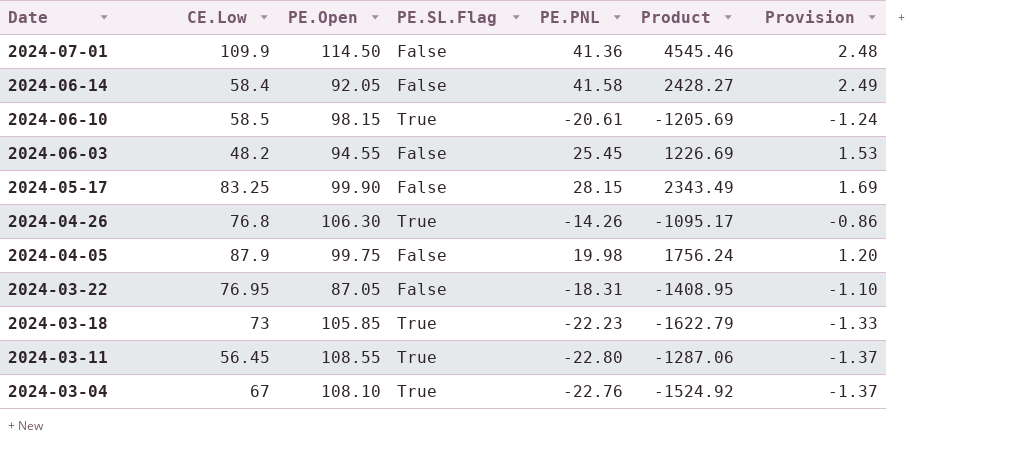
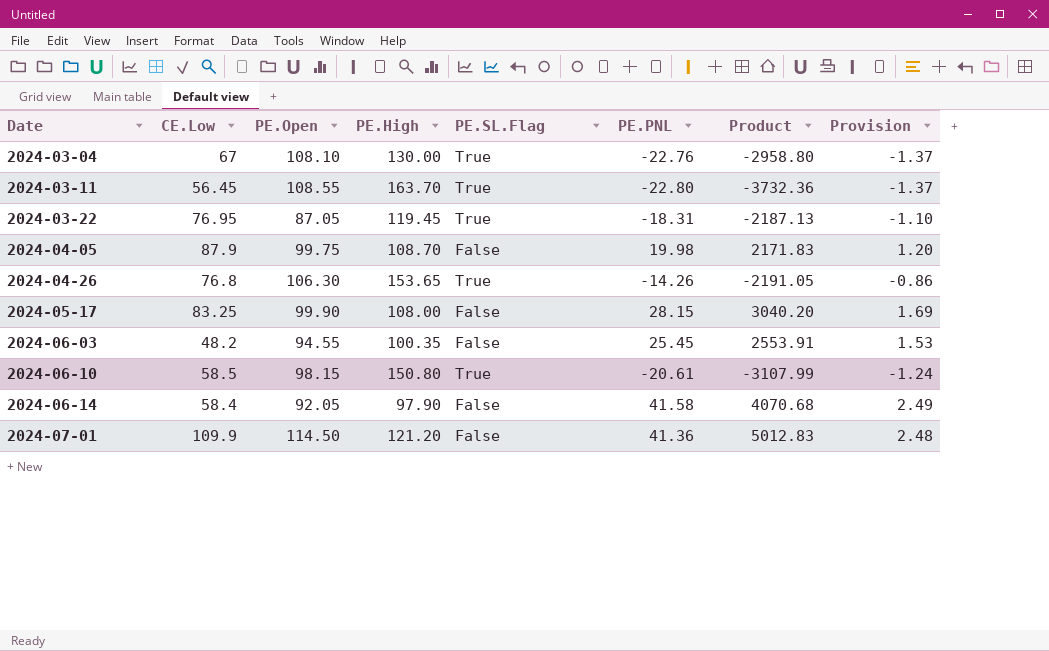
row order: Date descending -> Date ascending
column PE.High | position: none -> 4
column Product | formula: [CE.Low] * [PE.PNL] -> [PE.High] * [PE.PNL]
row 2024-03-18: 73 | 105.85 | True | -22.23 | -1622.79 | -1.33 -> none
2024-03-22 | PE.SL.Flag: False -> True

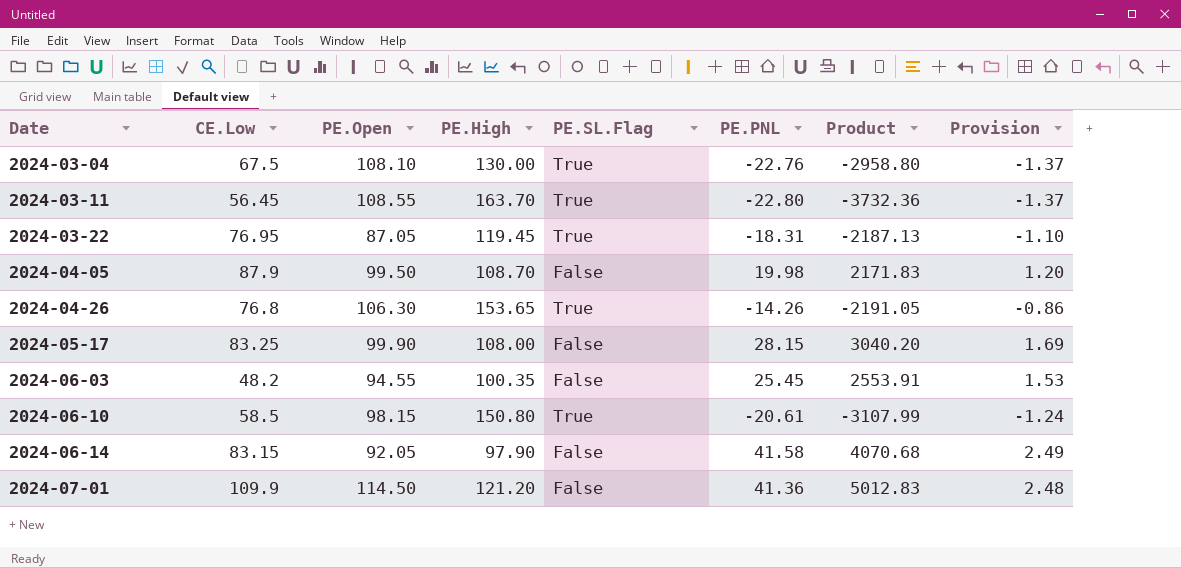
2024-03-04 | CE.Low: 67 -> 67.5
2024-04-05 | PE.Open: 99.75 -> 99.50
2024-06-14 | CE.Low: 58.4 -> 83.15

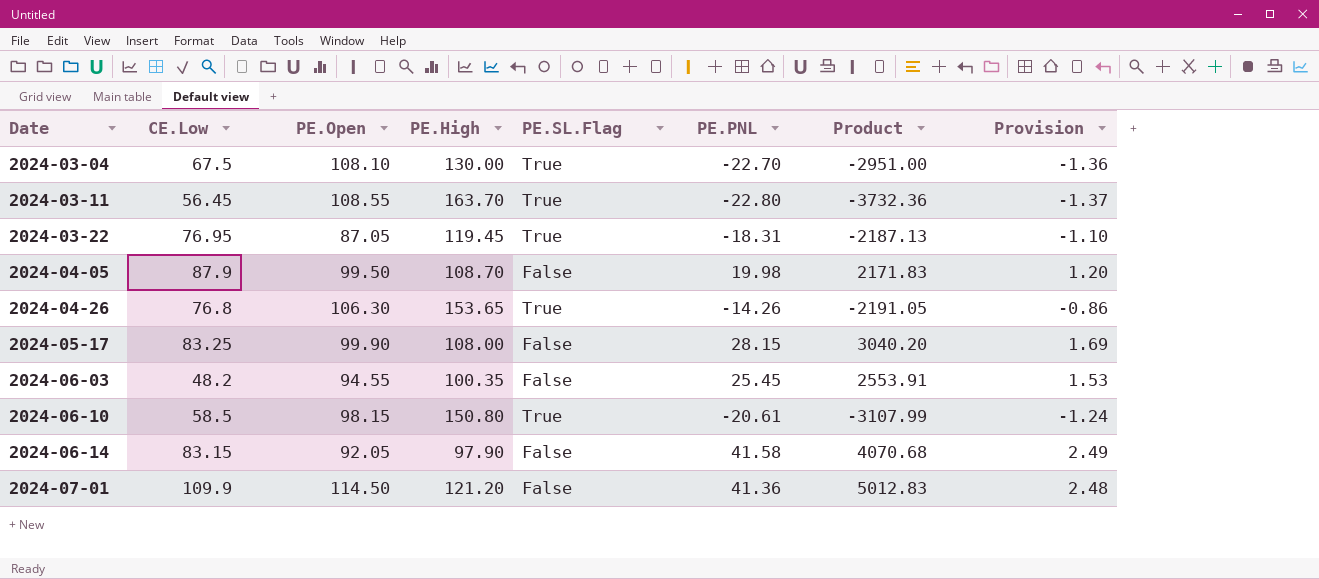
2024-03-04 | PE.PNL: -22.76 -> -22.70
2024-03-04 | Product: -2958.80 -> -2951.00
2024-03-04 | Provision: -1.37 -> -1.36

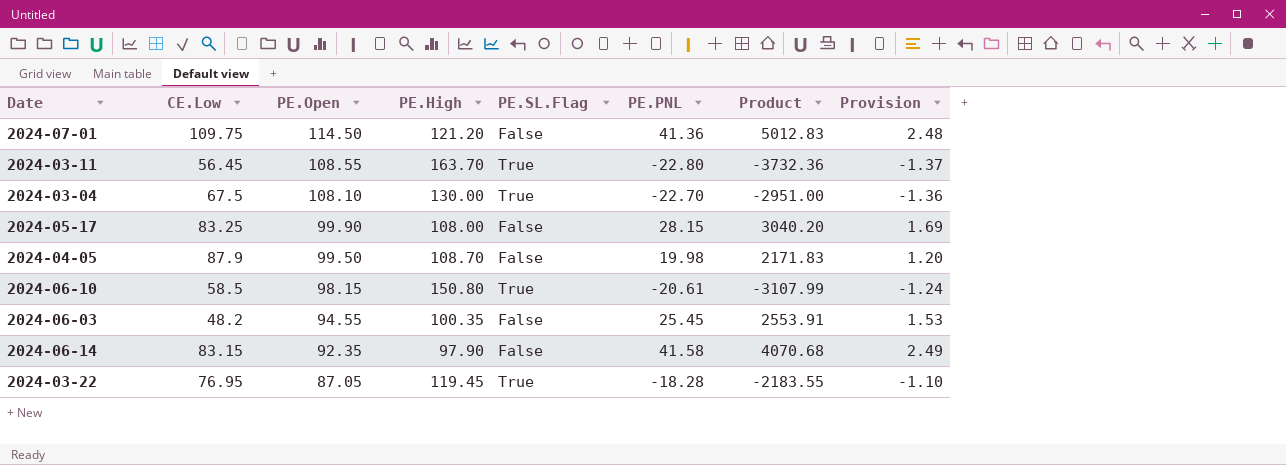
row order: Date ascending -> PE.Open descending
row 2024-04-26: 76.8 | 106.30 | 153.65 | True | -14.26 | -2191.05 | -0.86 -> none
2024-07-01 | CE.Low: 109.9 -> 109.75
2024-06-14 | PE.Open: 92.05 -> 92.35
2024-03-22 | PE.PNL: -18.31 -> -18.28
2024-03-22 | Product: -2187.13 -> -2183.55

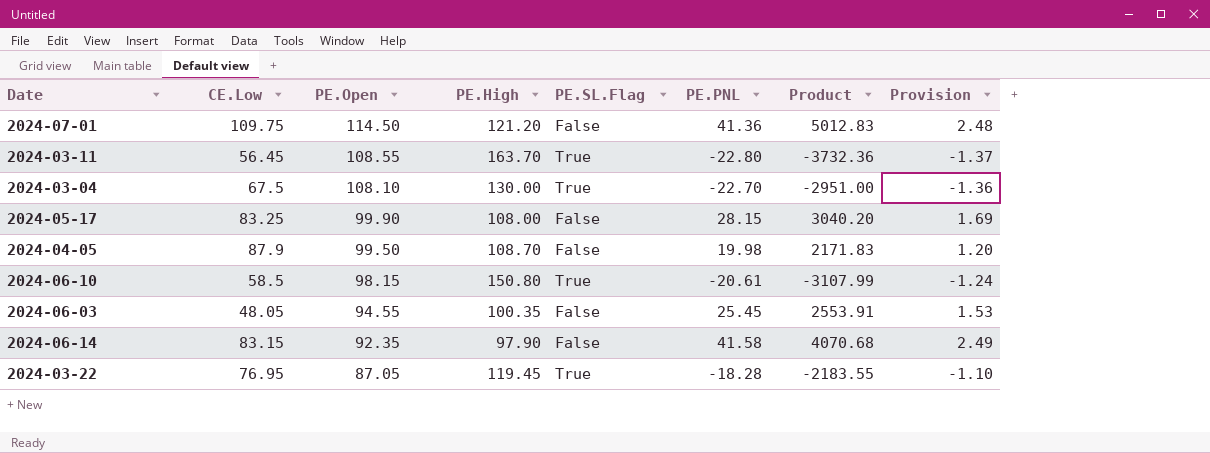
2024-06-03 | CE.Low: 48.2 -> 48.05

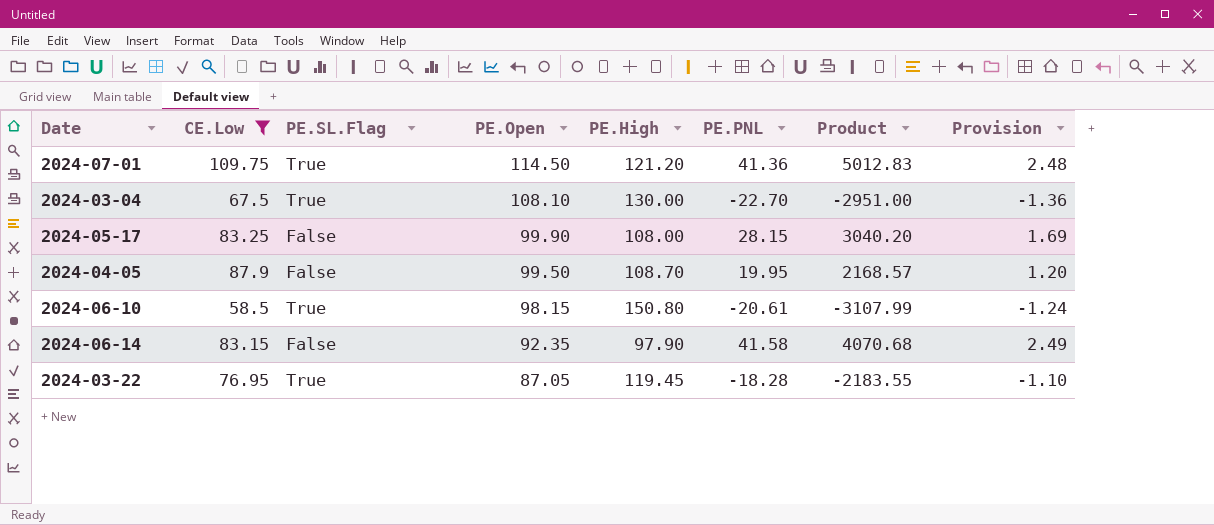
filter: none -> CE.Low >= 58.5
column PE.SL.Flag | position: 5 -> 3
2024-07-01 | PE.SL.Flag: False -> True
2024-04-05 | PE.PNL: 19.98 -> 19.95
2024-04-05 | Product: 2171.83 -> 2168.57

